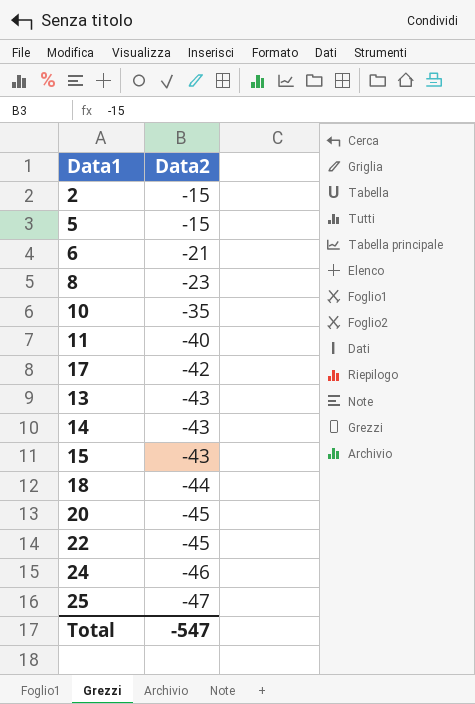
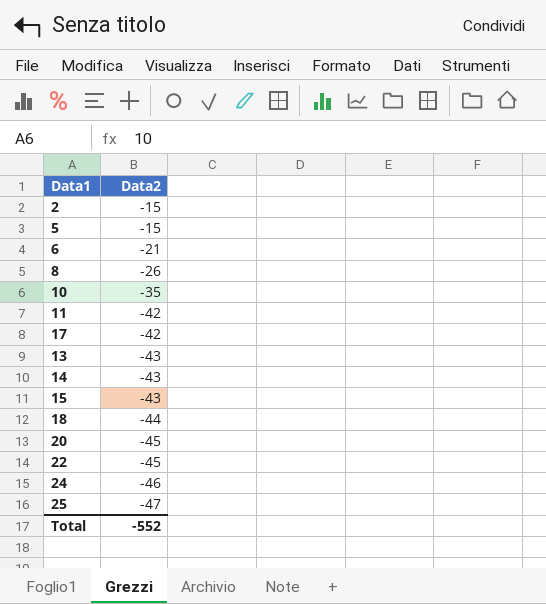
8 | Data2: -23 -> -26
11 | Data2: -40 -> -42
Total | Data2: -547 -> -552

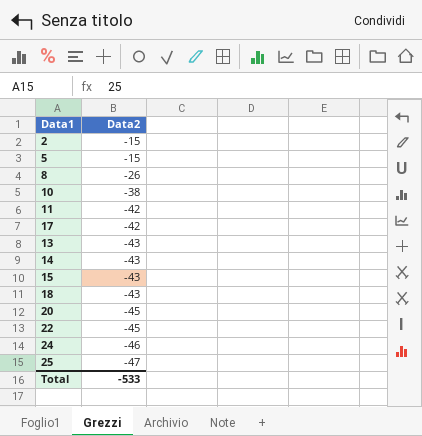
row 6: -21 -> none
10 | Data2: -35 -> -38
18 | Data2: -44 -> -43
Total | Data2: -552 -> -533

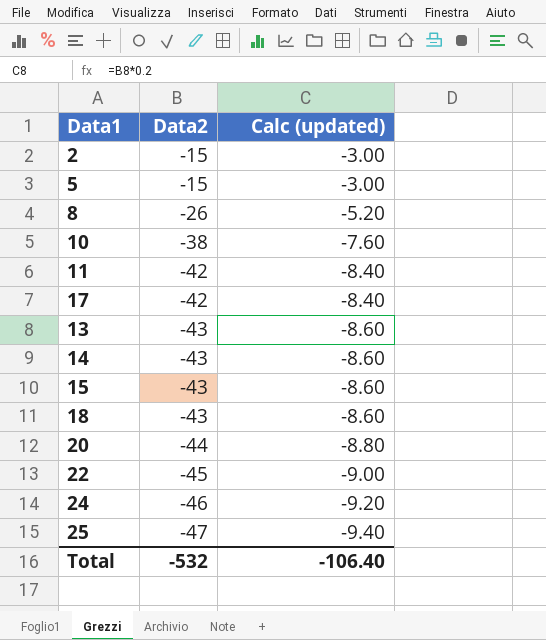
column Calc (updated) | formula: none -> [Data2] * 0.2
20 | Data2: -45 -> -44
Total | Data2: -533 -> -532

